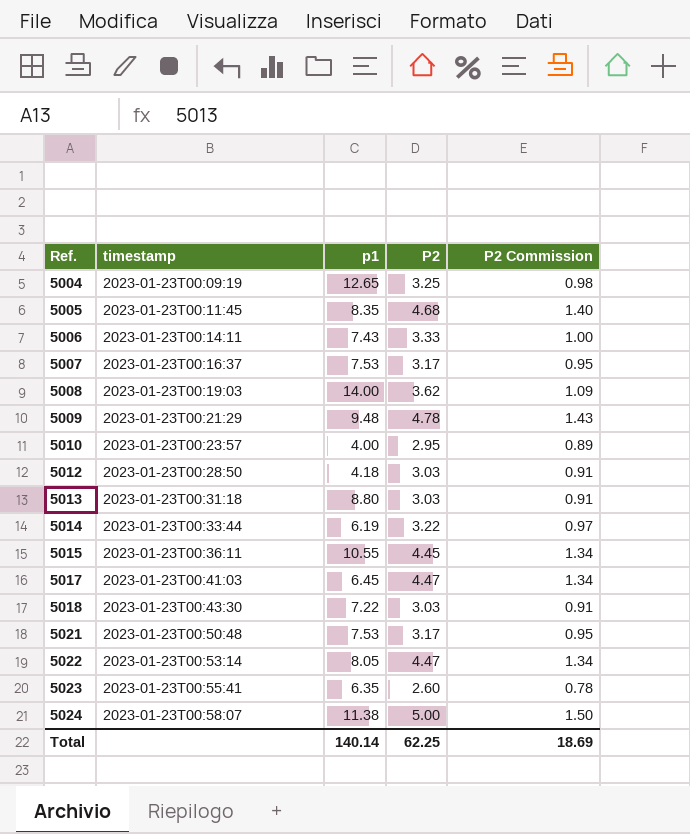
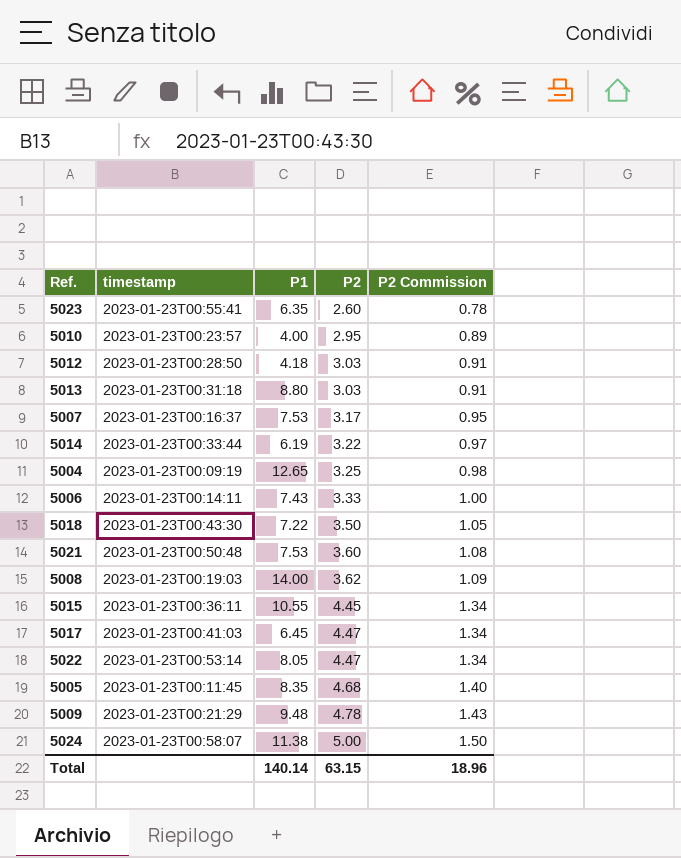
row order: Ref. ascending -> P2 ascending
column name: p1 -> P1
5018 | P2: 3.03 -> 3.50
5018 | P2 Commission: 0.91 -> 1.05
5021 | P2: 3.17 -> 3.60
5021 | P2 Commission: 0.95 -> 1.08
Total | P2: 62.25 -> 63.15
Total | P2 Commission: 18.69 -> 18.96

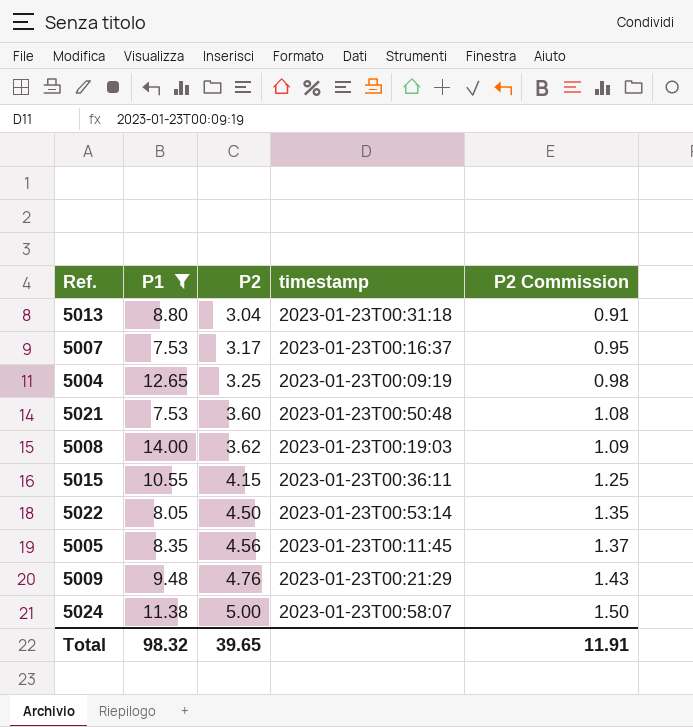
filter: none -> P1 >= 7.53
column timestamp | position: 2 -> 4
5013 | P2: 3.03 -> 3.04
5015 | P2: 4.45 -> 4.15
5015 | P2 Commission: 1.34 -> 1.25
5022 | P2: 4.47 -> 4.50
5022 | P2 Commission: 1.34 -> 1.35
5005 | P2: 4.68 -> 4.56
5005 | P2 Commission: 1.40 -> 1.37
5009 | P2: 4.78 -> 4.76
Total | P1: 140.14 -> 98.32
Total | P2: 63.15 -> 39.65
Total | P2 Commission: 18.96 -> 11.91

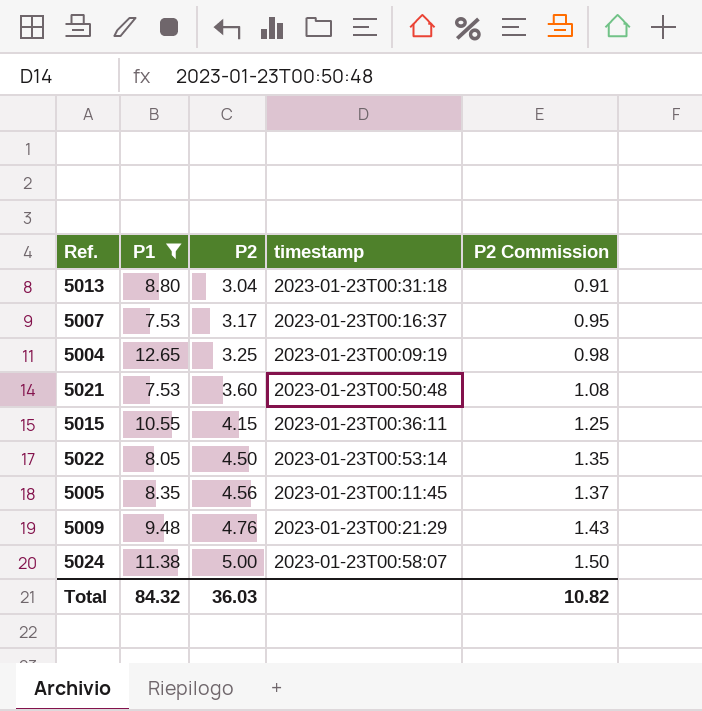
row 5008: 14.00 | 3.62 | 2023-01-23T00:19:03 | 1.09 -> none
Total | P1: 98.32 -> 84.32
Total | P2: 39.65 -> 36.03
Total | P2 Commission: 11.91 -> 10.82

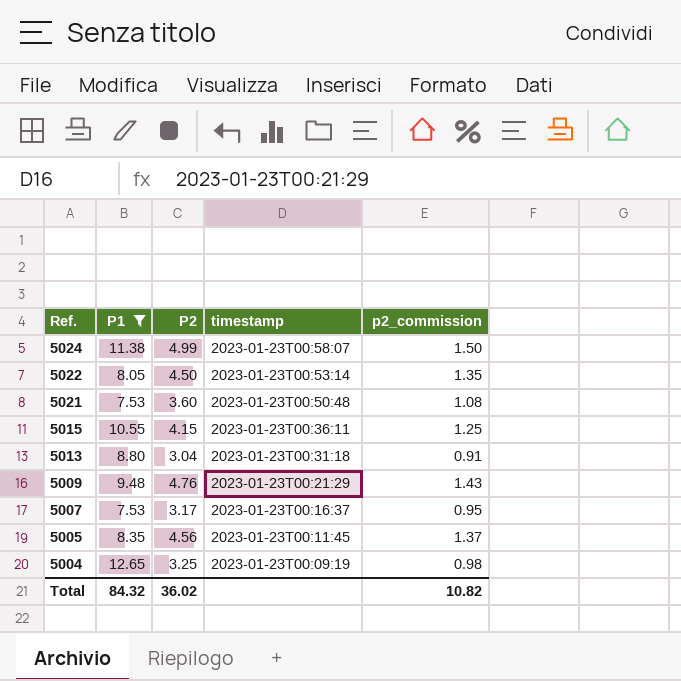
row order: P2 ascending -> Ref. descending
column name: P2 Commission -> p2_commission
5024 | P2: 5.00 -> 4.99
Total | P2: 36.03 -> 36.02

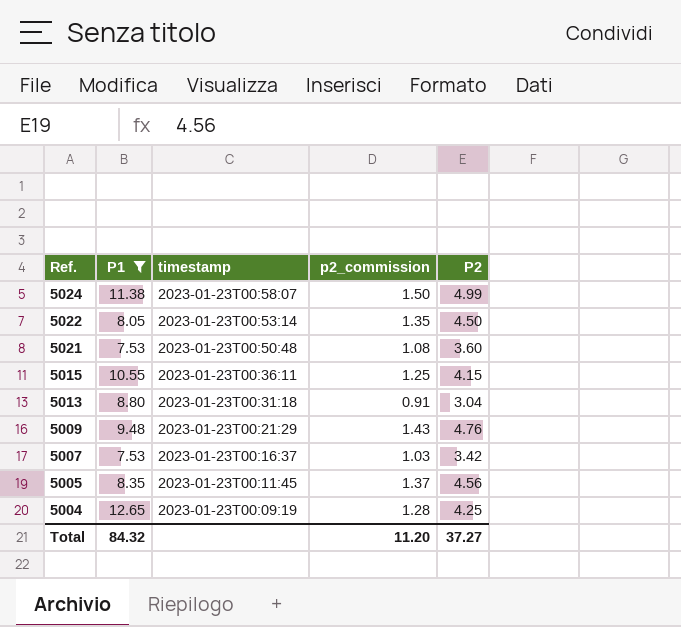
column P2 | position: 3 -> 5
5007 | p2_commission: 0.95 -> 1.03
5007 | P2: 3.17 -> 3.42
5004 | p2_commission: 0.98 -> 1.28
5004 | P2: 3.25 -> 4.25
Total | p2_commission: 10.82 -> 11.20
Total | P2: 36.02 -> 37.27

